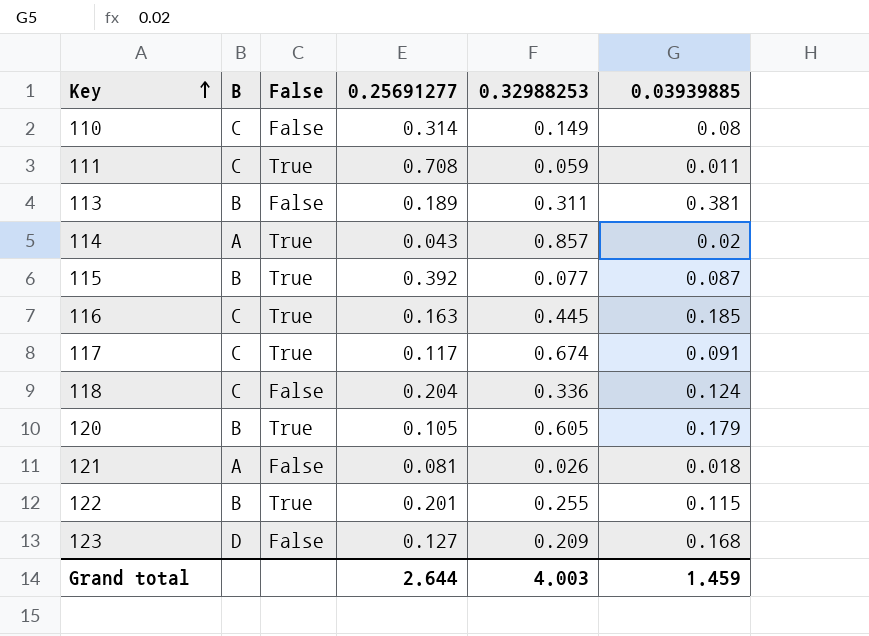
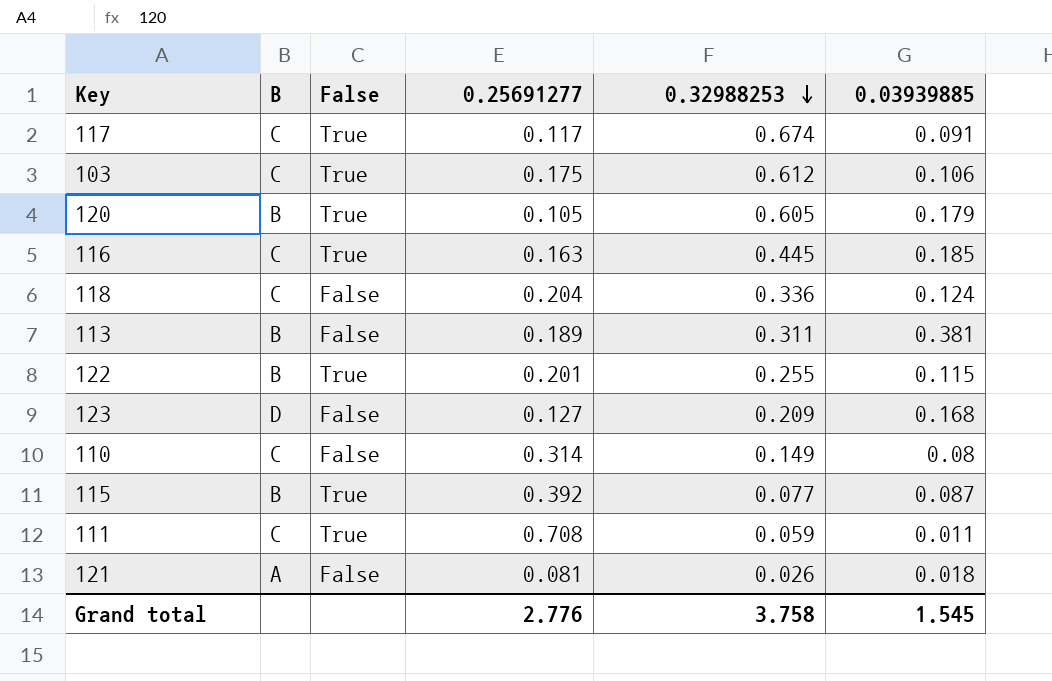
row order: Key ascending -> 0.32988253 descending
row 114: A | True | 0.043 | 0.857 | 0.02 -> none
row 103: none -> C | True | 0.175 | 0.612 | 0.106
Grand total | 0.25691277: 2.644 -> 2.776
Grand total | 0.32988253: 4.003 -> 3.758
Grand total | 0.03939885: 1.459 -> 1.545

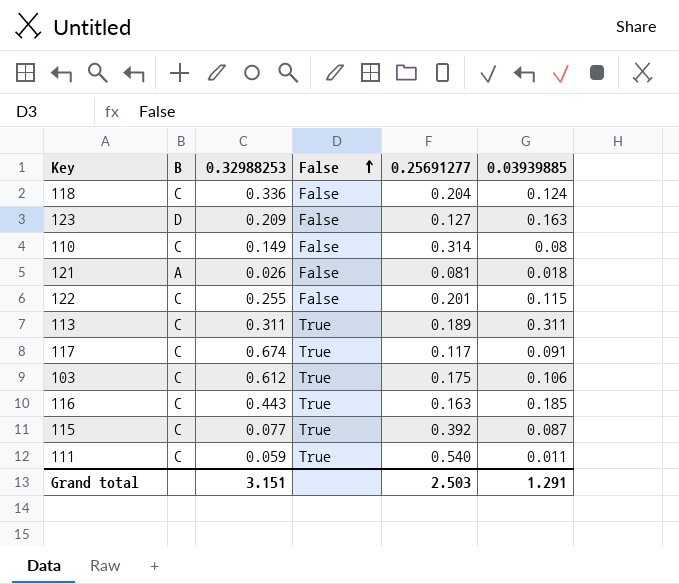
row order: 0.32988253 descending -> False ascending
column 0.32988253 | position: 5 -> 3
row 120: B | True | 0.105 | 0.605 | 0.179 -> none
123 | 0.03939885: 0.168 -> 0.163
122 | B: B -> C
122 | False: True -> False
113 | B: B -> C
113 | False: False -> True
113 | 0.03939885: 0.381 -> 0.311
116 | 0.32988253: 0.445 -> 0.443
115 | B: B -> C
111 | 0.25691277: 0.708 -> 0.540
Grand total | 0.32988253: 3.758 -> 3.151
Grand total | 0.25691277: 2.776 -> 2.503
Grand total | 0.03939885: 1.545 -> 1.291

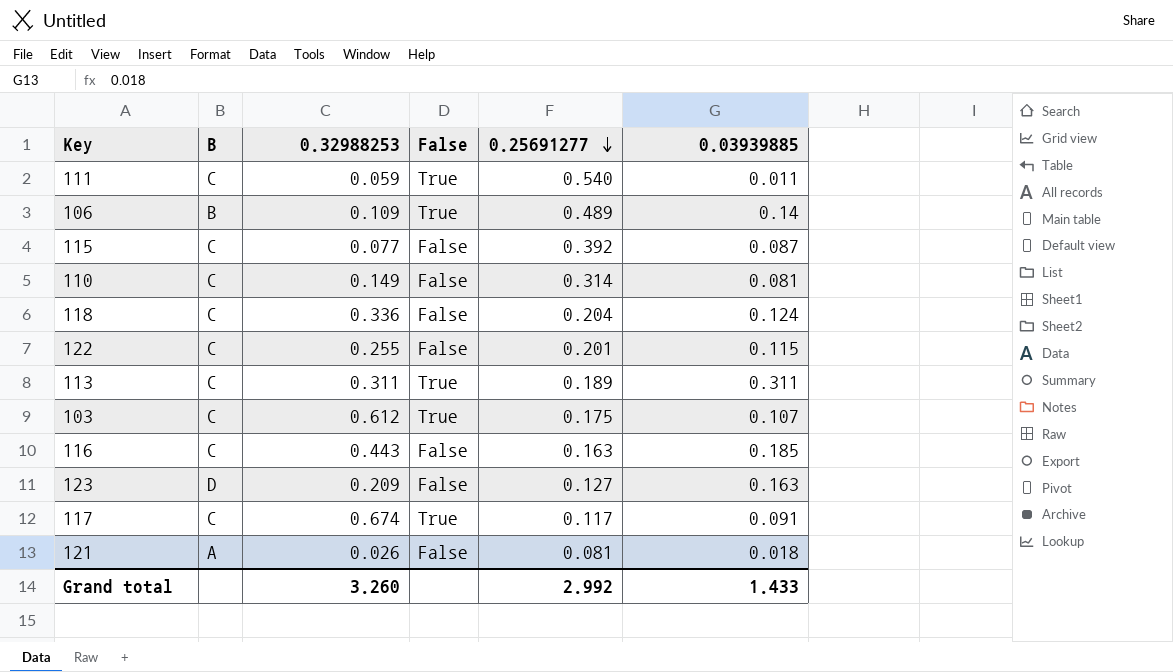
row order: False ascending -> 0.25691277 descending
row 106: none -> B | 0.109 | True | 0.489 | 0.14
115 | False: True -> False
110 | 0.03939885: 0.08 -> 0.081
103 | 0.03939885: 0.106 -> 0.107
116 | False: True -> False
Grand total | 0.32988253: 3.151 -> 3.260
Grand total | 0.25691277: 2.503 -> 2.992
Grand total | 0.03939885: 1.291 -> 1.433

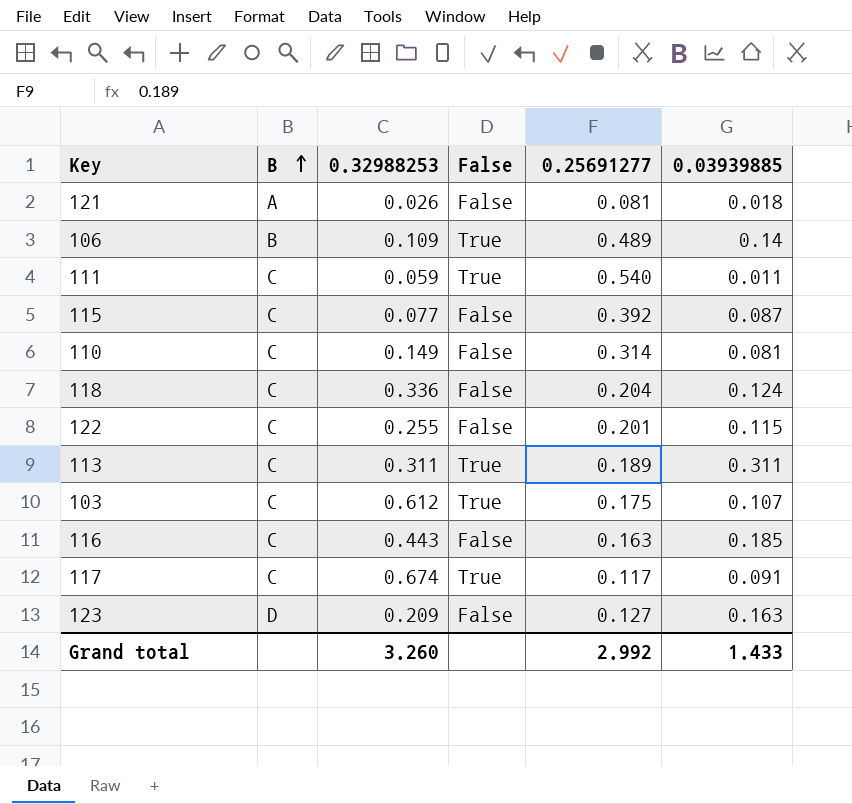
row order: 0.25691277 descending -> B ascending

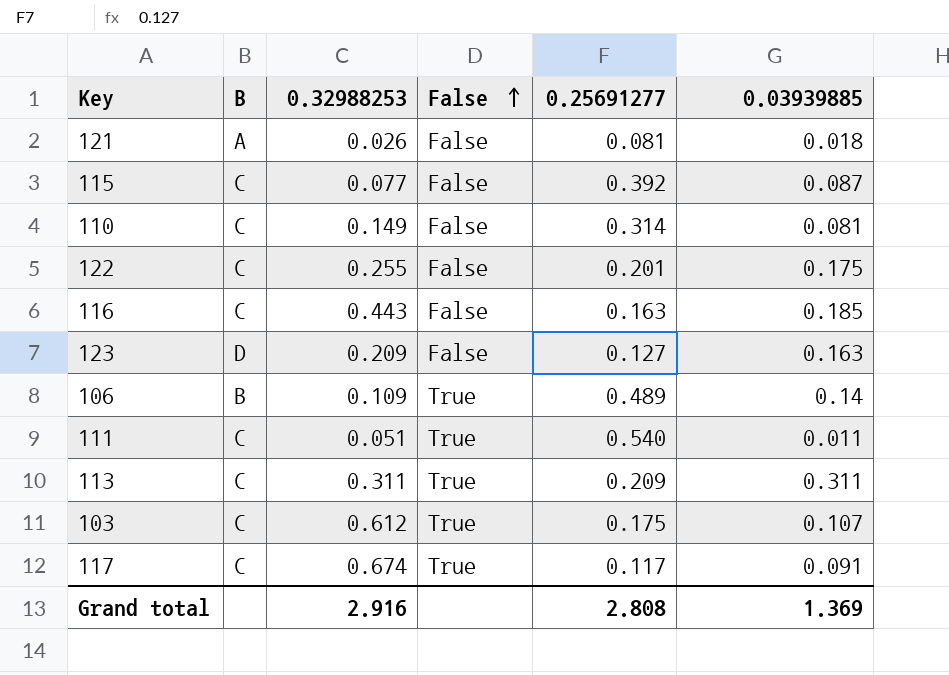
row order: B ascending -> False ascending
row 118: C | 0.336 | False | 0.204 | 0.124 -> none
122 | 0.03939885: 0.115 -> 0.175
111 | 0.32988253: 0.059 -> 0.051
113 | 0.25691277: 0.189 -> 0.209
Grand total | 0.32988253: 3.260 -> 2.916
Grand total | 0.25691277: 2.992 -> 2.808
Grand total | 0.03939885: 1.433 -> 1.369

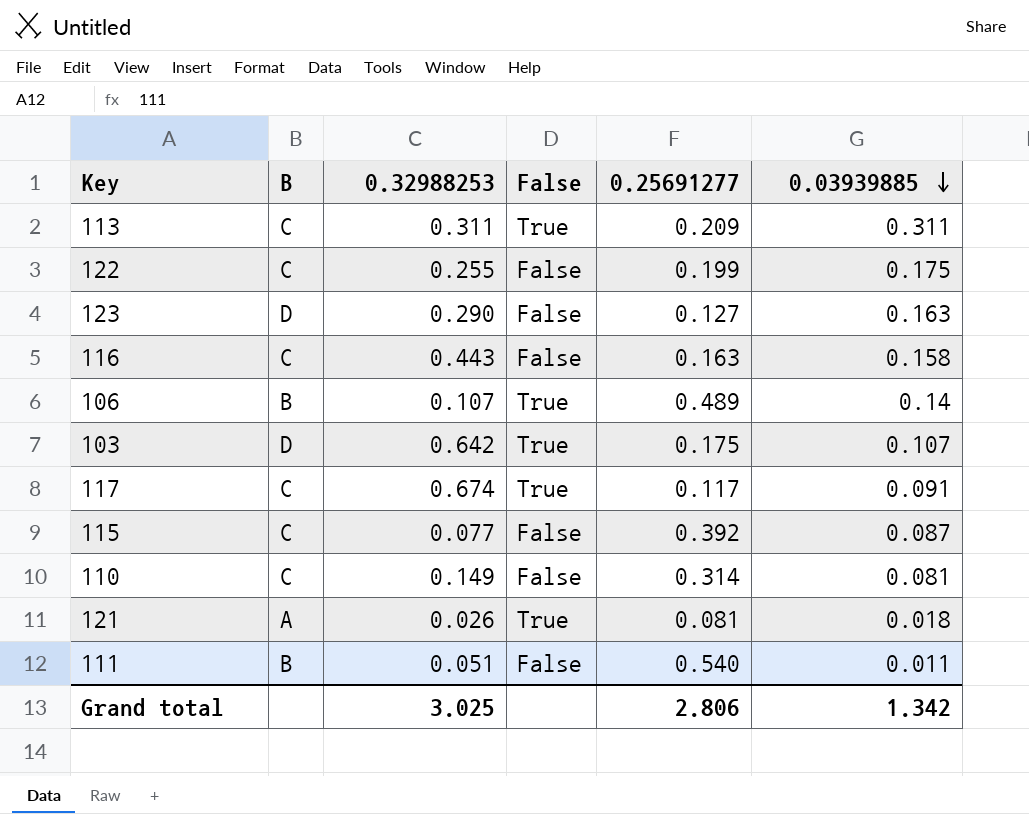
row order: False ascending -> 0.03939885 descending
122 | 0.25691277: 0.201 -> 0.199
123 | 0.32988253: 0.209 -> 0.290
116 | 0.03939885: 0.185 -> 0.158
106 | 0.32988253: 0.109 -> 0.107
103 | B: C -> D
103 | 0.32988253: 0.612 -> 0.642
121 | False: False -> True
111 | B: C -> B
111 | False: True -> False
Grand total | 0.32988253: 2.916 -> 3.025
Grand total | 0.25691277: 2.808 -> 2.806
Grand total | 0.03939885: 1.369 -> 1.342

